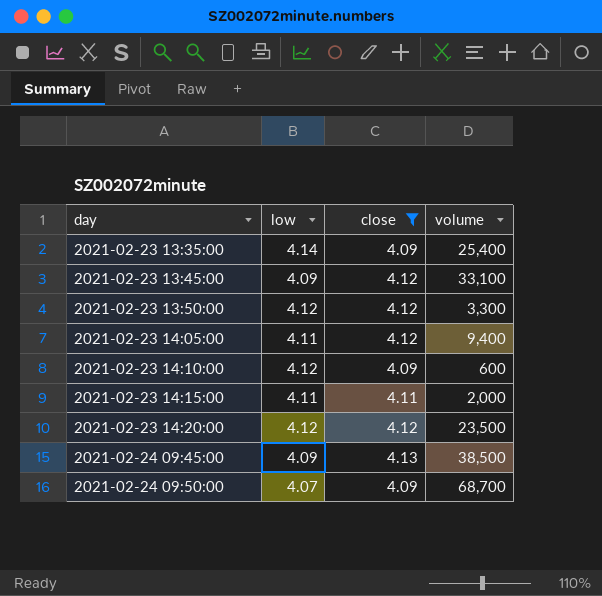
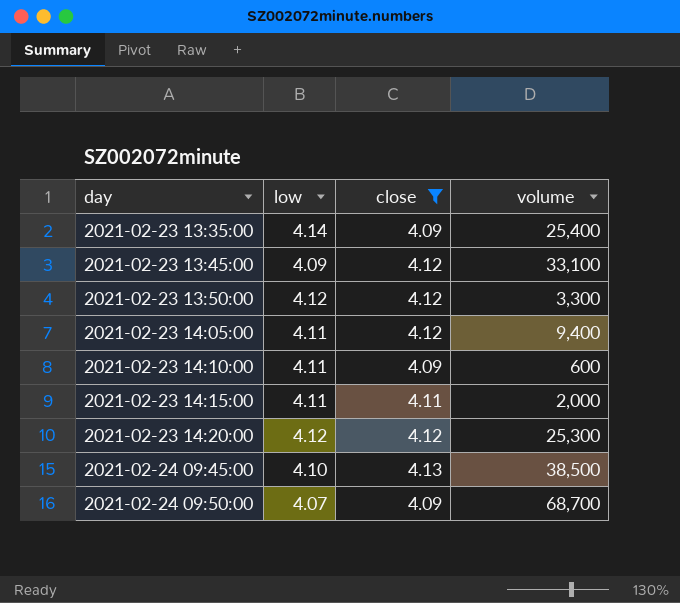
2021-02-23 14:10:00 | low: 4.12 -> 4.11
2021-02-23 14:20:00 | volume: 23,500 -> 25,300
2021-02-24 09:45:00 | low: 4.09 -> 4.10

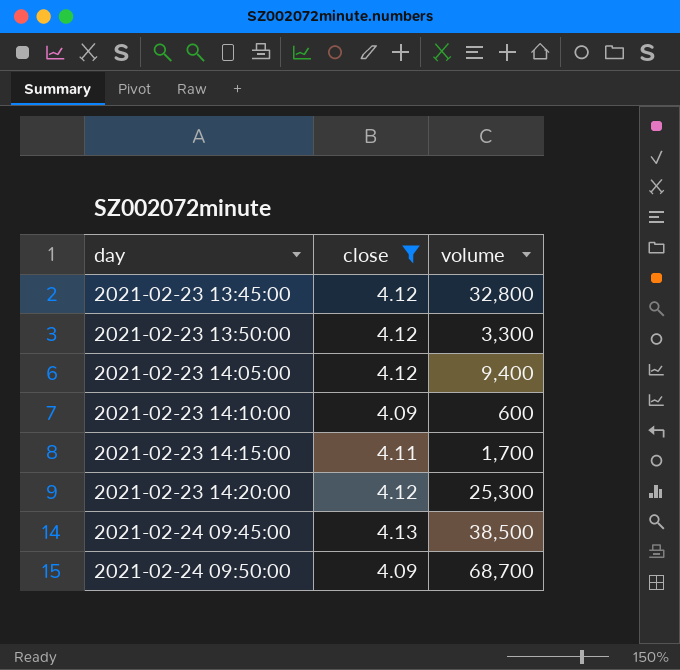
column low | position: 2 -> none
row 2021-02-23 13:35:00: 4.14 | 4.09 | 25,400 -> none
2021-02-23 13:45:00 | volume: 33,100 -> 32,800
2021-02-23 14:15:00 | volume: 2,000 -> 1,700

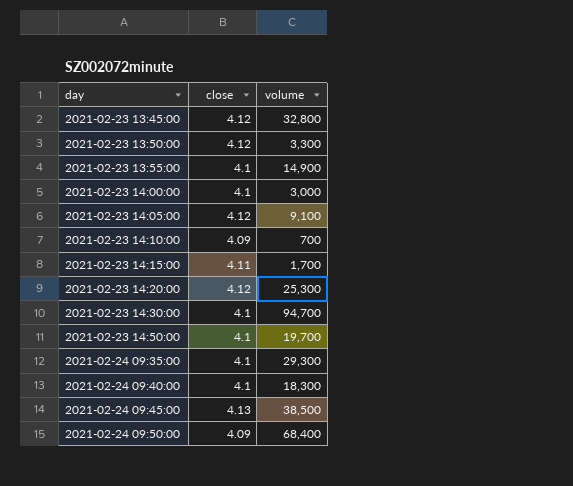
filter: close != 4.1 -> none
2021-02-23 14:05:00 | volume: 9,400 -> 9,100
2021-02-23 14:10:00 | volume: 600 -> 700
2021-02-24 09:50:00 | volume: 68,700 -> 68,400

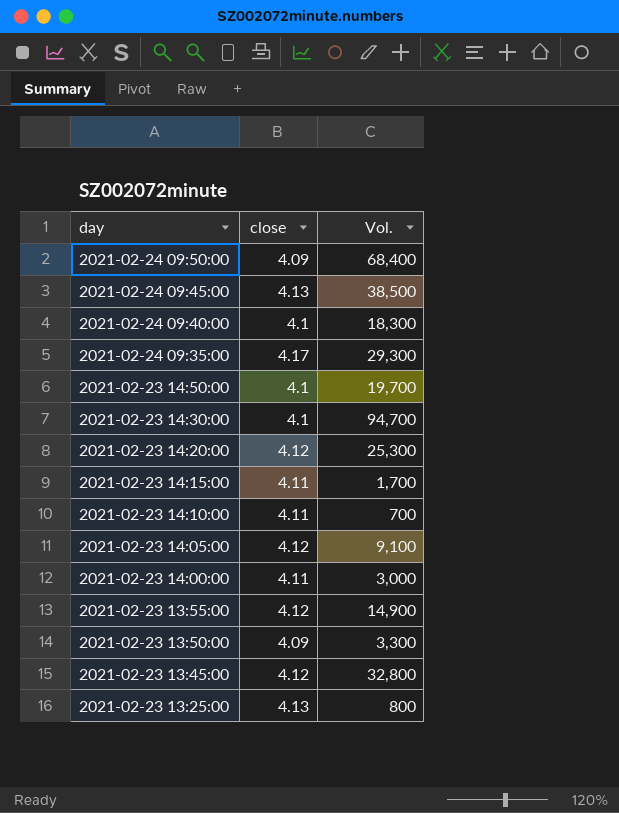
row order: day ascending -> day descending
column name: volume -> Vol.
2021-02-24 09:35:00 | close: 4.1 -> 4.17
2021-02-23 14:10:00 | close: 4.09 -> 4.11
2021-02-23 14:00:00 | close: 4.1 -> 4.11
2021-02-23 13:55:00 | close: 4.1 -> 4.12
2021-02-23 13:50:00 | close: 4.12 -> 4.09
row 2021-02-23 13:25:00: none -> 4.13 | 800

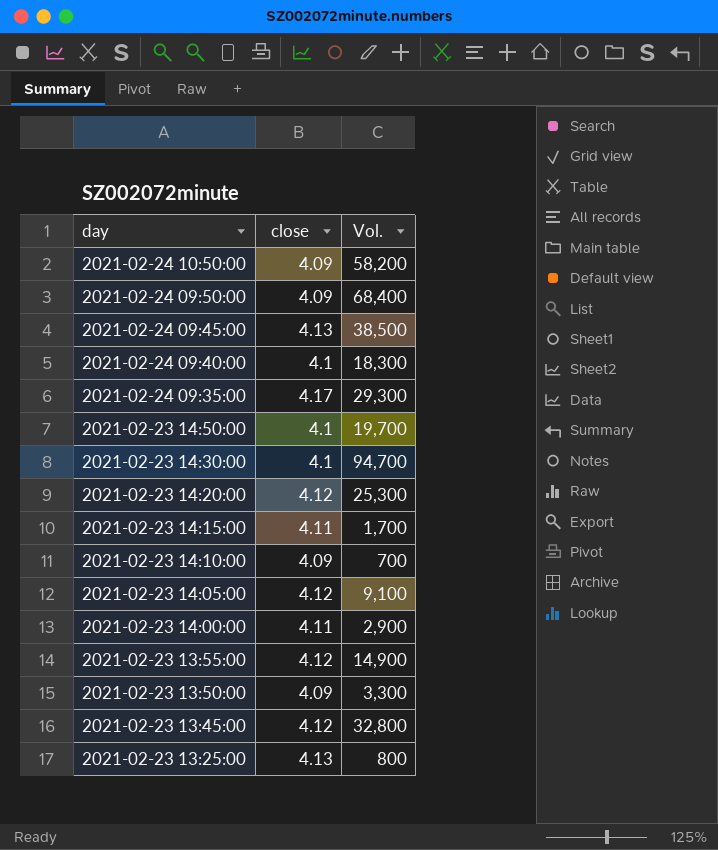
row 2021-02-24 10:50:00: none -> 4.09 | 58,200
2021-02-23 14:10:00 | close: 4.11 -> 4.09
2021-02-23 14:00:00 | Vol.: 3,000 -> 2,900

